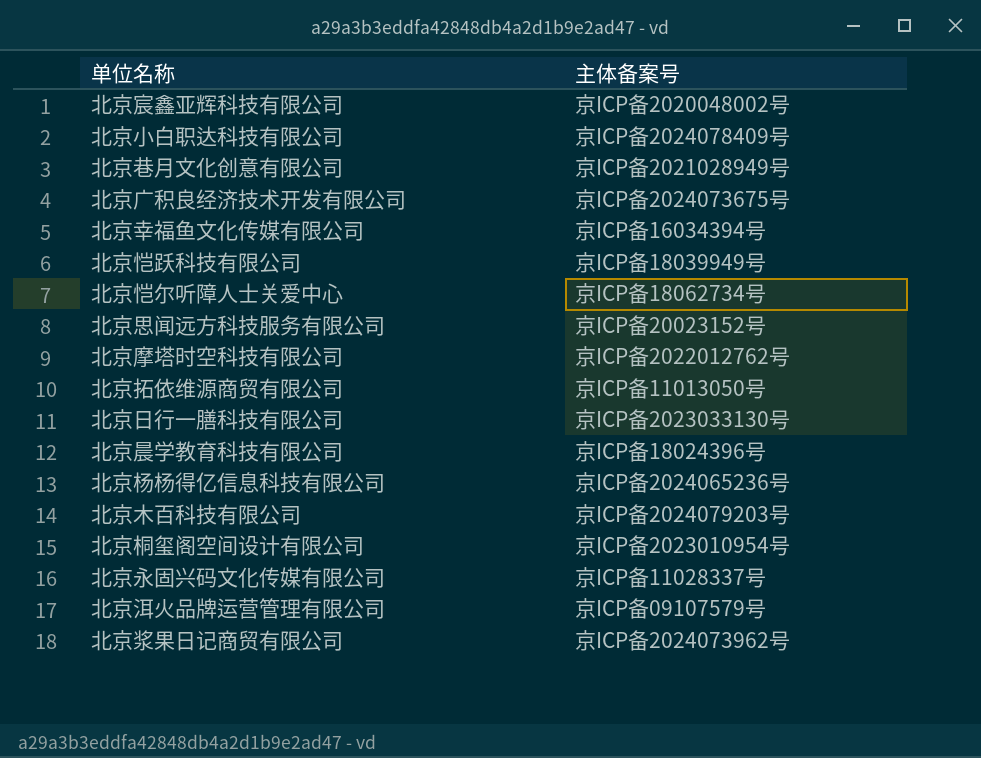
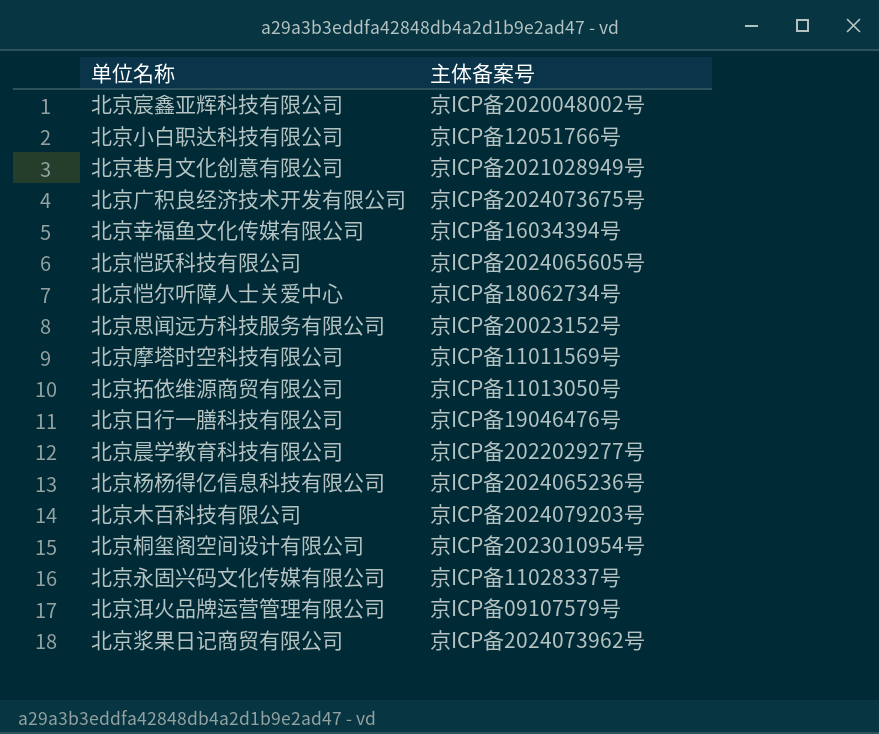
北京小白职达科技有限公司 | 主体备案号: 京ICP备2024078409号 -> 京ICP备12051766号
北京恺跃科技有限公司 | 主体备案号: 京ICP备18039949号 -> 京ICP备2024065605号
北京摩塔时空科技有限公司 | 主体备案号: 京ICP备2022012762号 -> 京ICP备11011569号
北京日行一膳科技有限公司 | 主体备案号: 京ICP备2023033130号 -> 京ICP备19046476号
北京晨学教育科技有限公司 | 主体备案号: 京ICP备18024396号 -> 京ICP备2022029277号

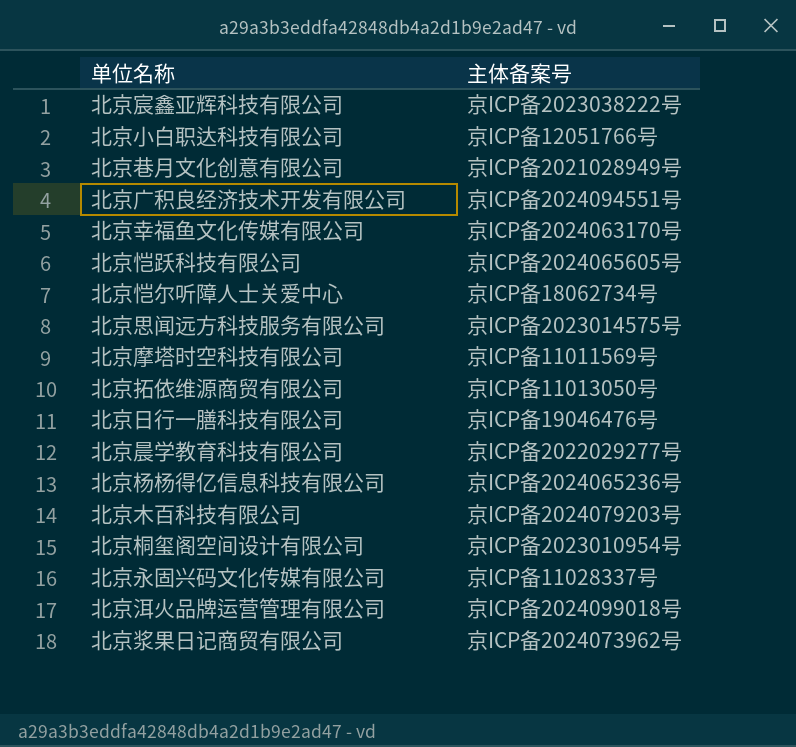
北京宸鑫亚辉科技有限公司 | 主体备案号: 京ICP备2020048002号 -> 京ICP备2023038222号
北京广积良经济技术开发有限公司 | 主体备案号: 京ICP备2024073675号 -> 京ICP备2024094551号
北京幸福鱼文化传媒有限公司 | 主体备案号: 京ICP备16034394号 -> 京ICP备2024063170号
北京思闻远方科技服务有限公司 | 主体备案号: 京ICP备20023152号 -> 京ICP备2023014575号
北京洱火品牌运营管理有限公司 | 主体备案号: 京ICP备09107579号 -> 京ICP备2024099018号

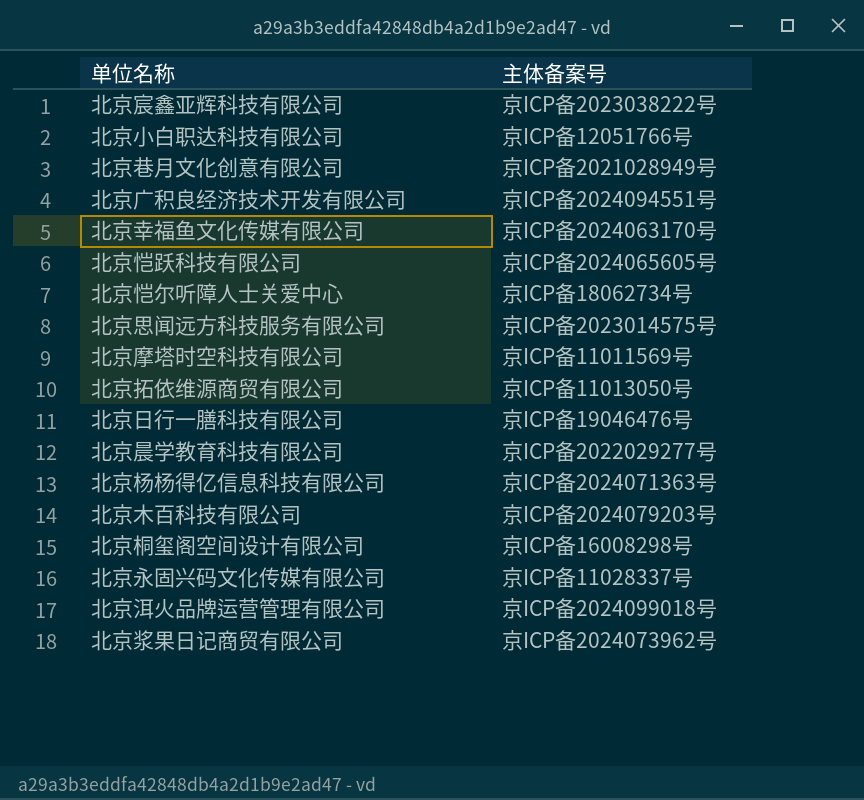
北京杨杨得亿信息科技有限公司 | 主体备案号: 京ICP备2024065236号 -> 京ICP备2024071363号
北京桐玺阁空间设计有限公司 | 主体备案号: 京ICP备2023010954号 -> 京ICP备16008298号

